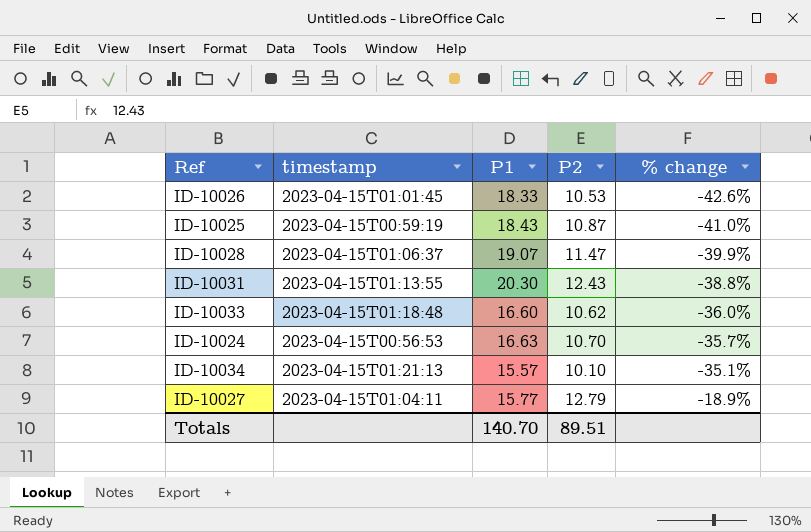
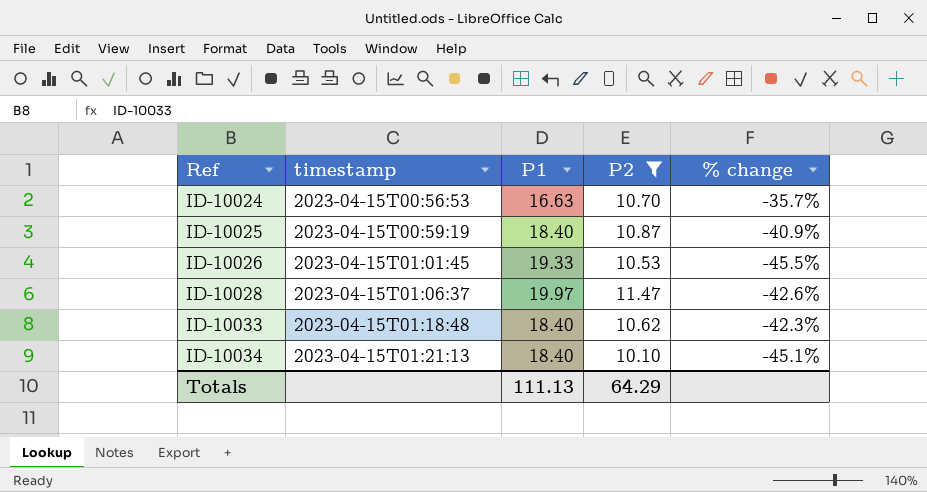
filter: none -> P2 <= 11.47
row order: % change ascending -> Ref ascending
ID-10025 | P1: 18.43 -> 18.40
ID-10025 | % change: -41.0% -> -40.9%
ID-10026 | P1: 18.33 -> 19.33
ID-10026 | % change: -42.6% -> -45.5%
ID-10028 | P1: 19.07 -> 19.97
ID-10028 | % change: -39.9% -> -42.6%
ID-10033 | P1: 16.60 -> 18.40
ID-10033 | % change: -36.0% -> -42.3%
ID-10034 | P1: 15.57 -> 18.40
ID-10034 | % change: -35.1% -> -45.1%
Totals | P1: 140.70 -> 111.13
Totals | P2: 89.51 -> 64.29

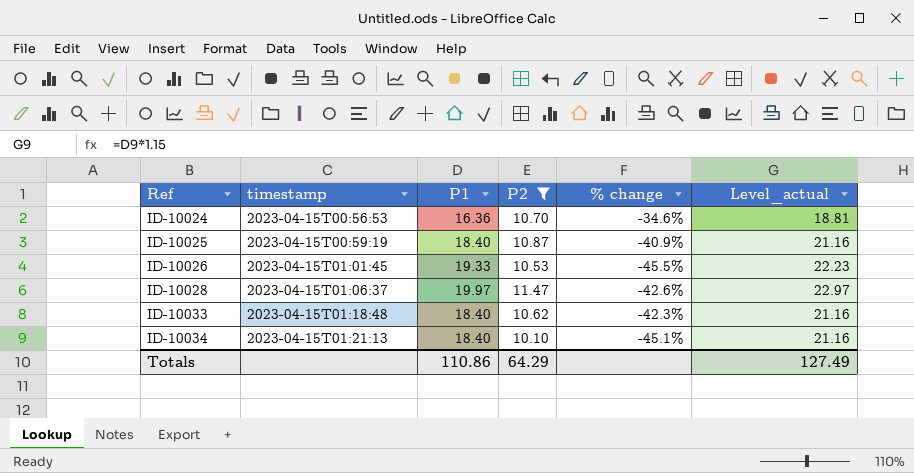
column Level_actual | formula: none -> [P1] * 1.15
ID-10024 | P1: 16.63 -> 16.36
ID-10024 | % change: -35.7% -> -34.6%
Totals | P1: 111.13 -> 110.86

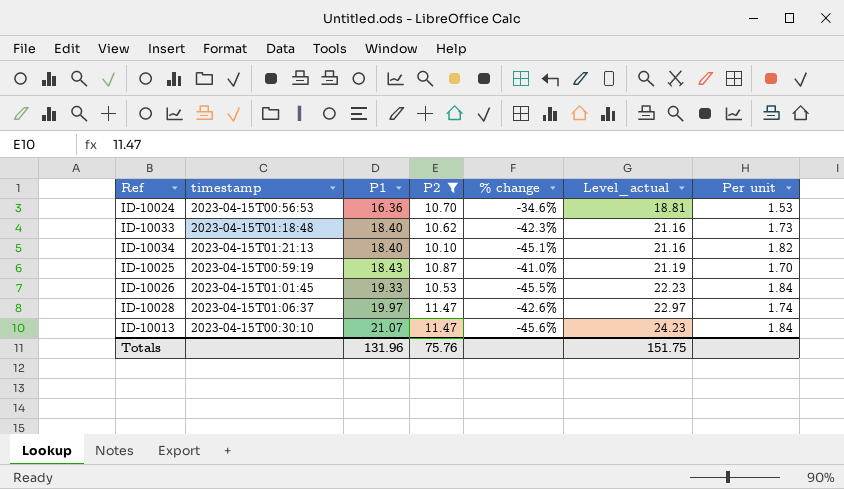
row order: Ref ascending -> P1 ascending
column Per unit | formula: none -> [P1] / [P2]
ID-10025 | P1: 18.40 -> 18.43
ID-10025 | % change: -40.9% -> -41.0%
ID-10025 | Level_actual: 21.16 -> 21.19
row ID-10013: none -> 2023-04-15T00:30:10 | 21.07 | 11.47 | -45.6% | 24.23 | 1.84
Totals | P1: 110.86 -> 131.96
Totals | P2: 64.29 -> 75.76
Totals | Level_actual: 127.49 -> 151.75

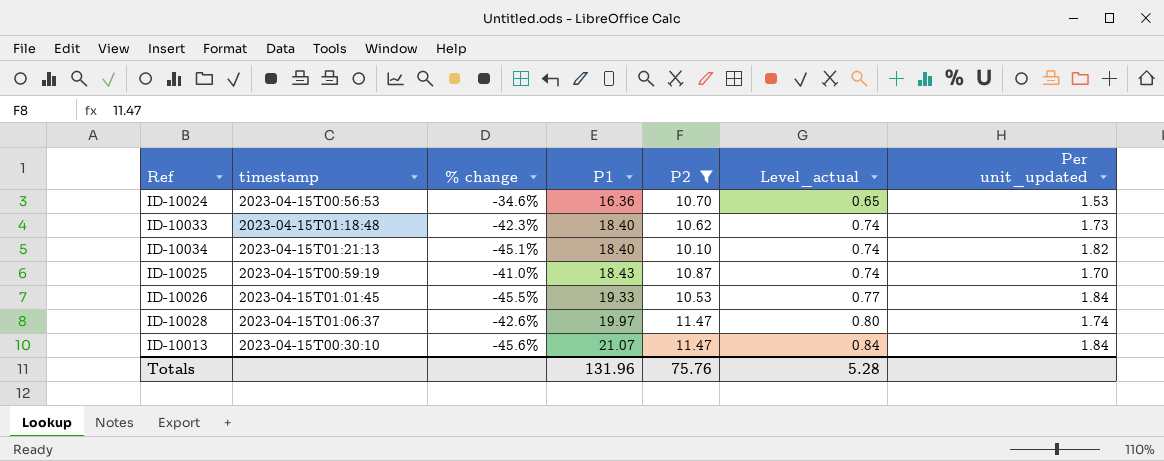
column % change | position: 5 -> 3
column Level_actual | formula: [P1] * 1.15 -> [P1] * 0.04
column name: Per unit -> Per unit_updated
Totals | Level_actual: 151.75 -> 5.28

